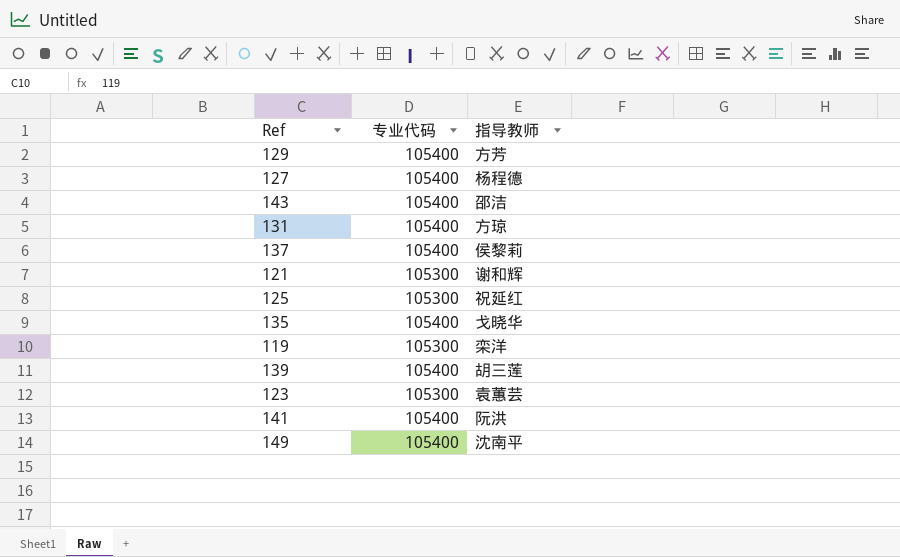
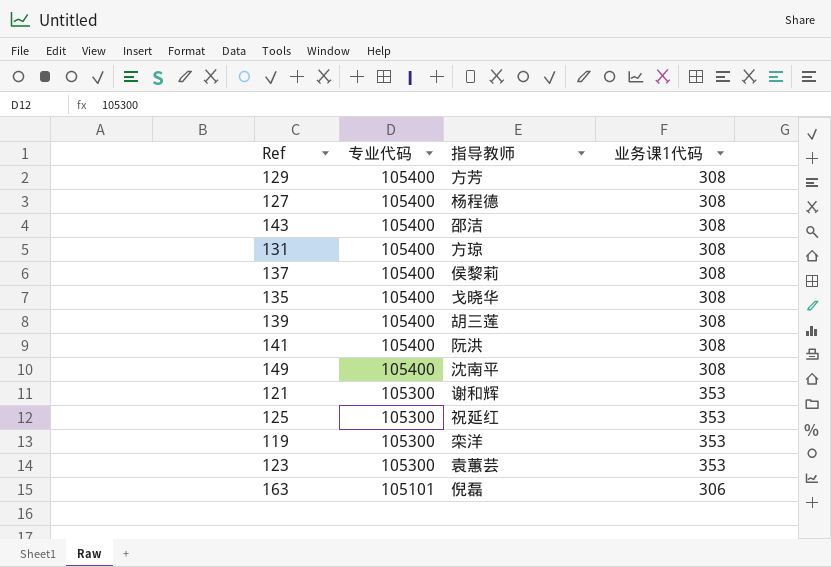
row order: none -> 专业代码 descending
column 业务课1代码 | position: none -> 4
row 163: none -> 105101 | 倪磊 | 306

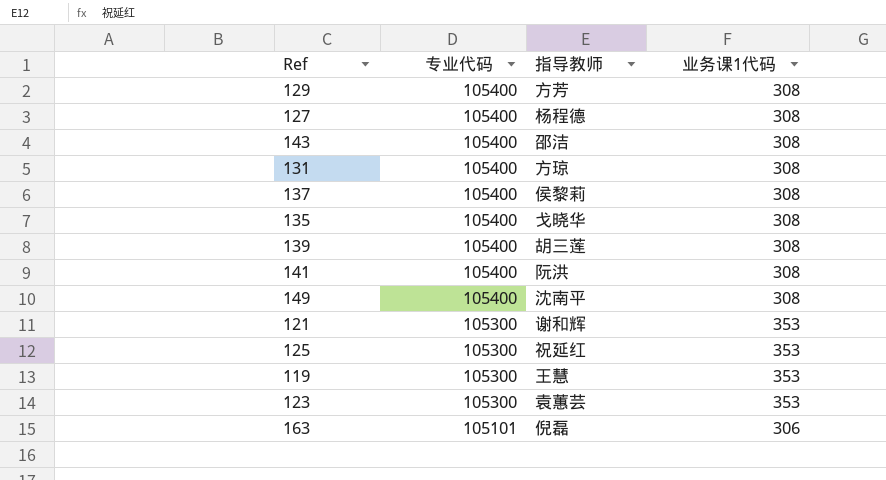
119 | 指导教师: 栾洋 -> 王慧

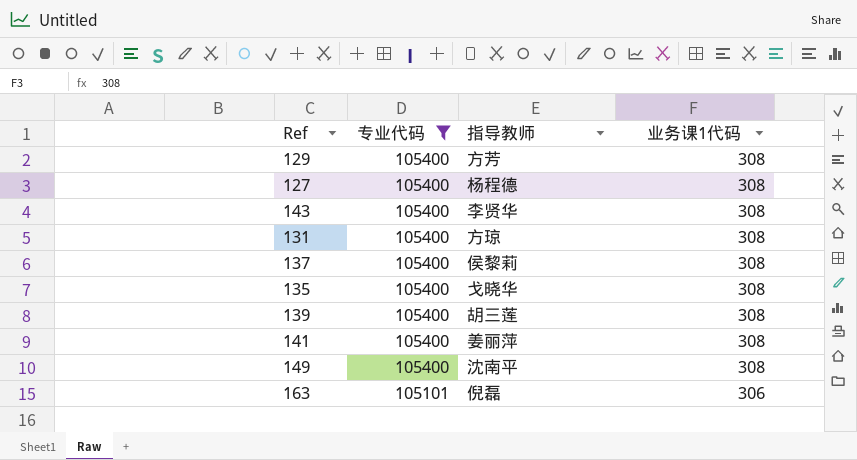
filter: none -> 专业代码 != 105300
143 | 指导教师: 邵洁 -> 李贤华
141 | 指导教师: 阮洪 -> 姜丽萍

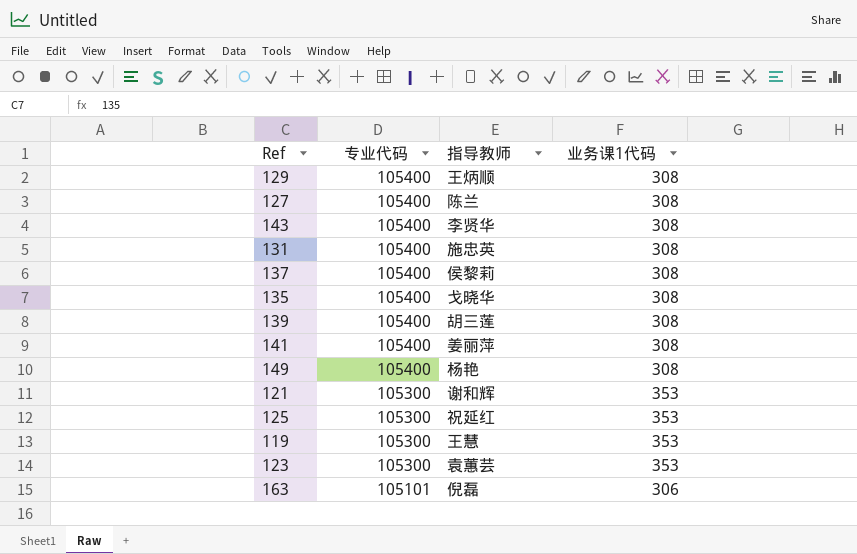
filter: 专业代码 != 105300 -> none
129 | 指导教师: 方芳 -> 王炳顺
127 | 指导教师: 杨程德 -> 陈兰
131 | 指导教师: 方琼 -> 施忠英
149 | 指导教师: 沈南平 -> 杨艳

